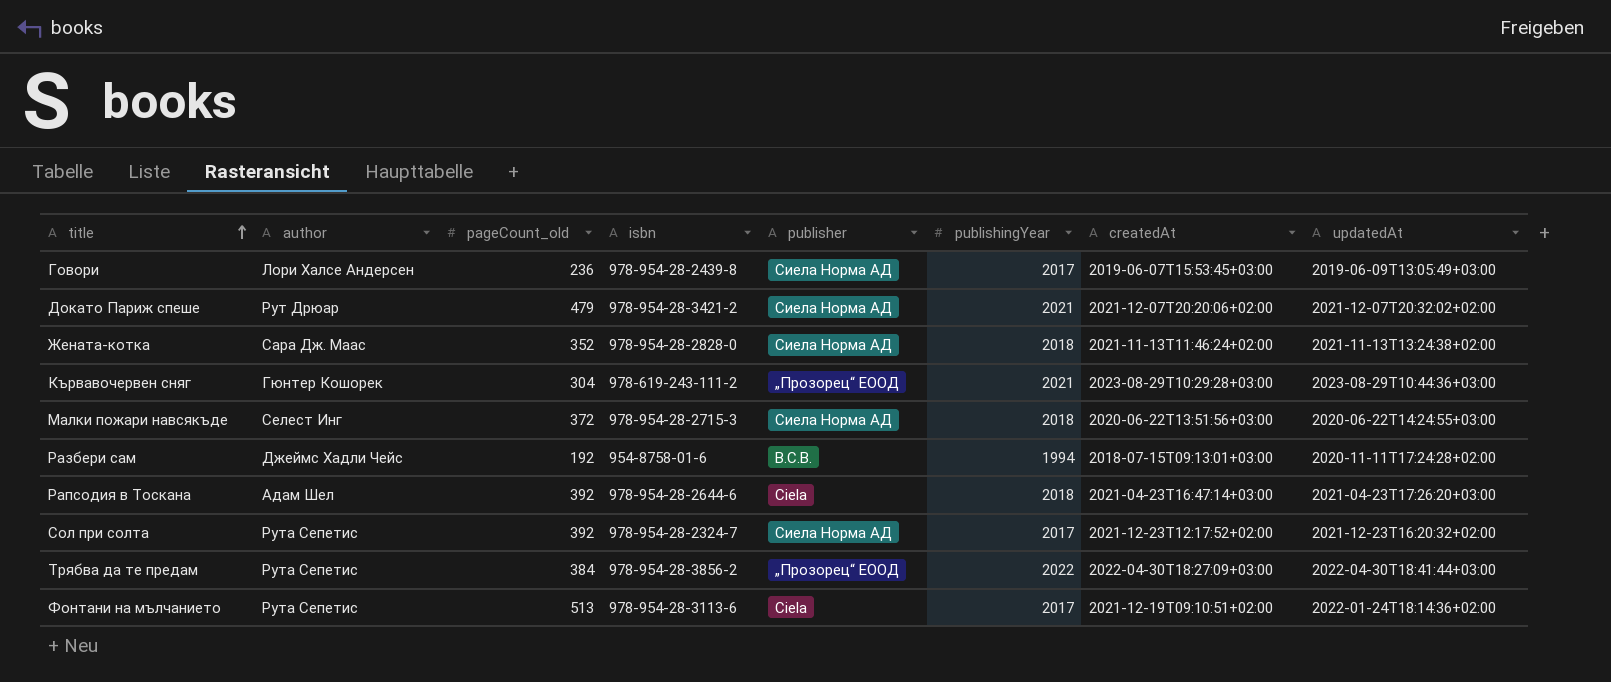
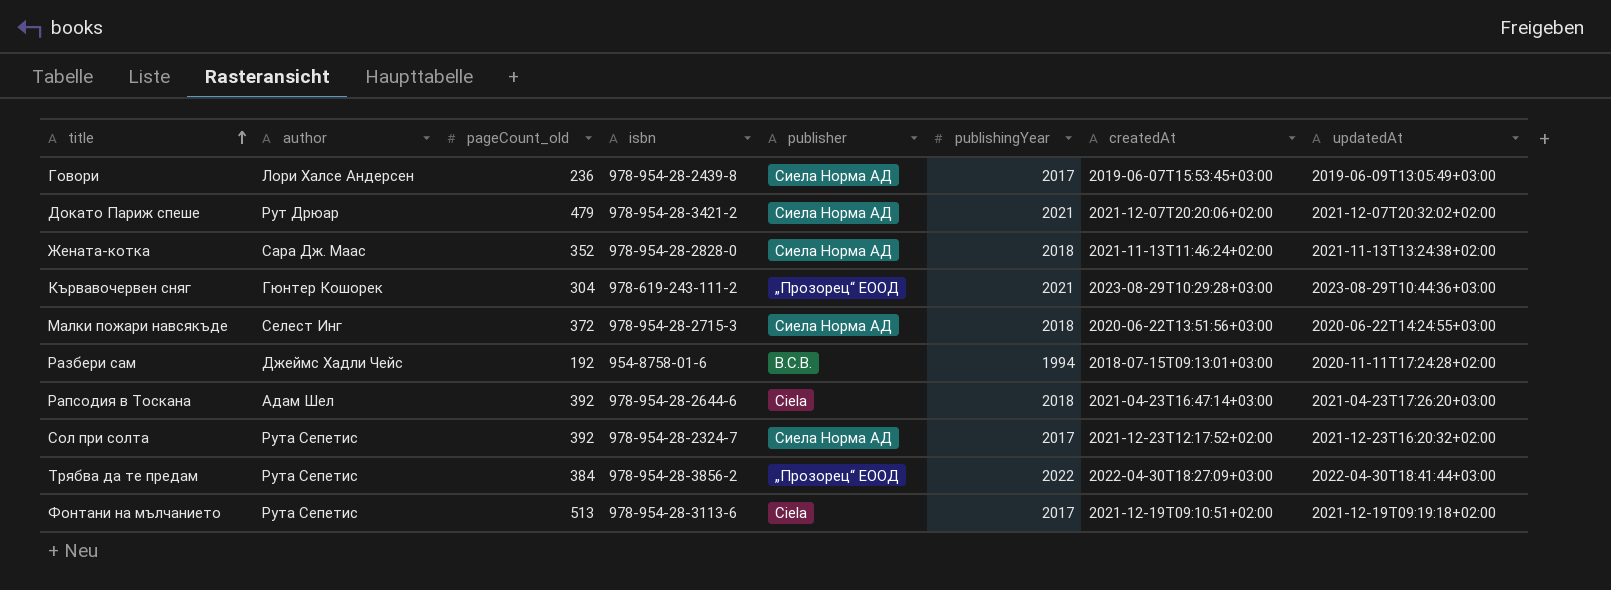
Фонтани на мълчанието | updatedAt: 2022-01-24T18:14:36+02:00 -> 2021-12-19T09:19:18+02:00

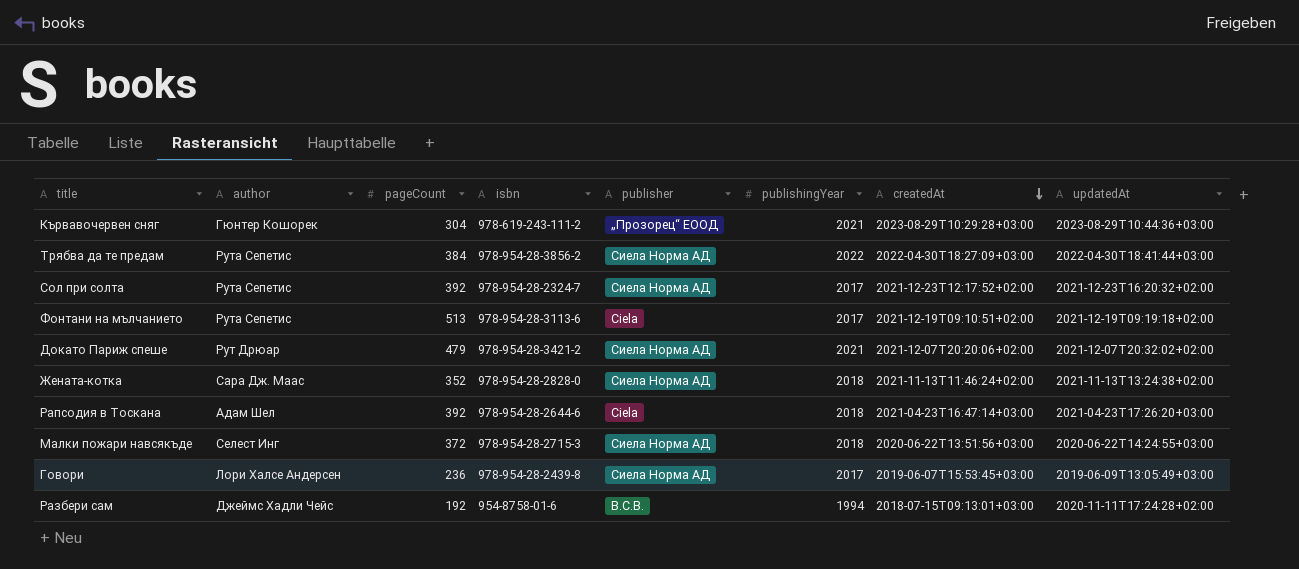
row order: title ascending -> createdAt descending
column name: pageCount_old -> pageCount
Трябва да те предам | publisher: „Прозорец“ ЕООД -> Сиела Норма АД

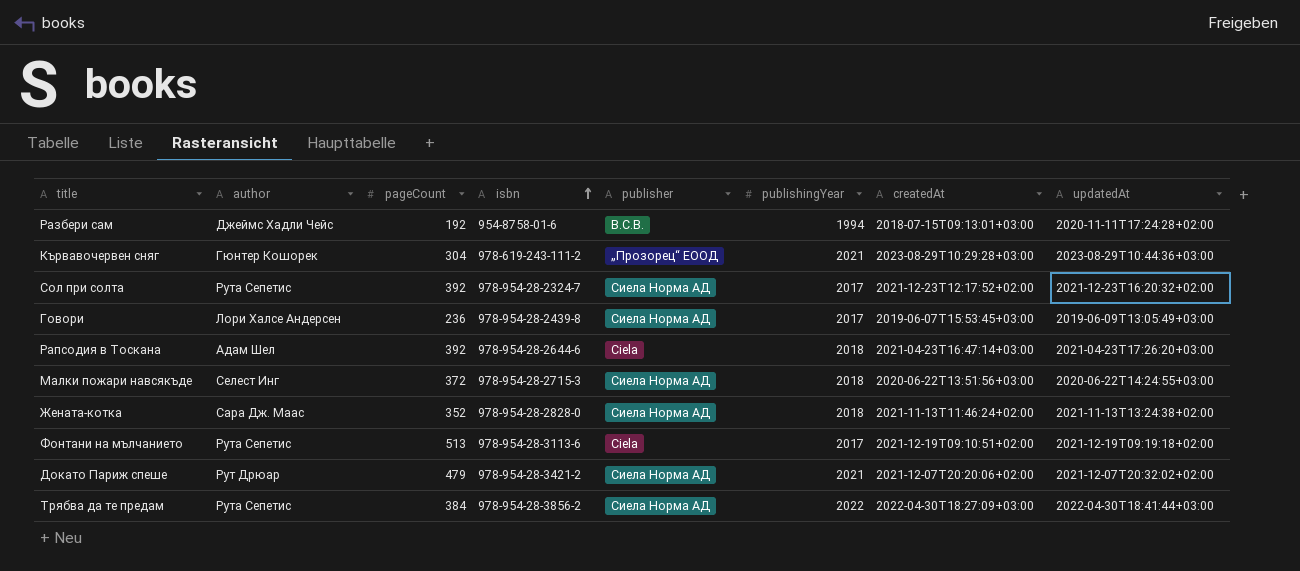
row order: createdAt descending -> isbn ascending

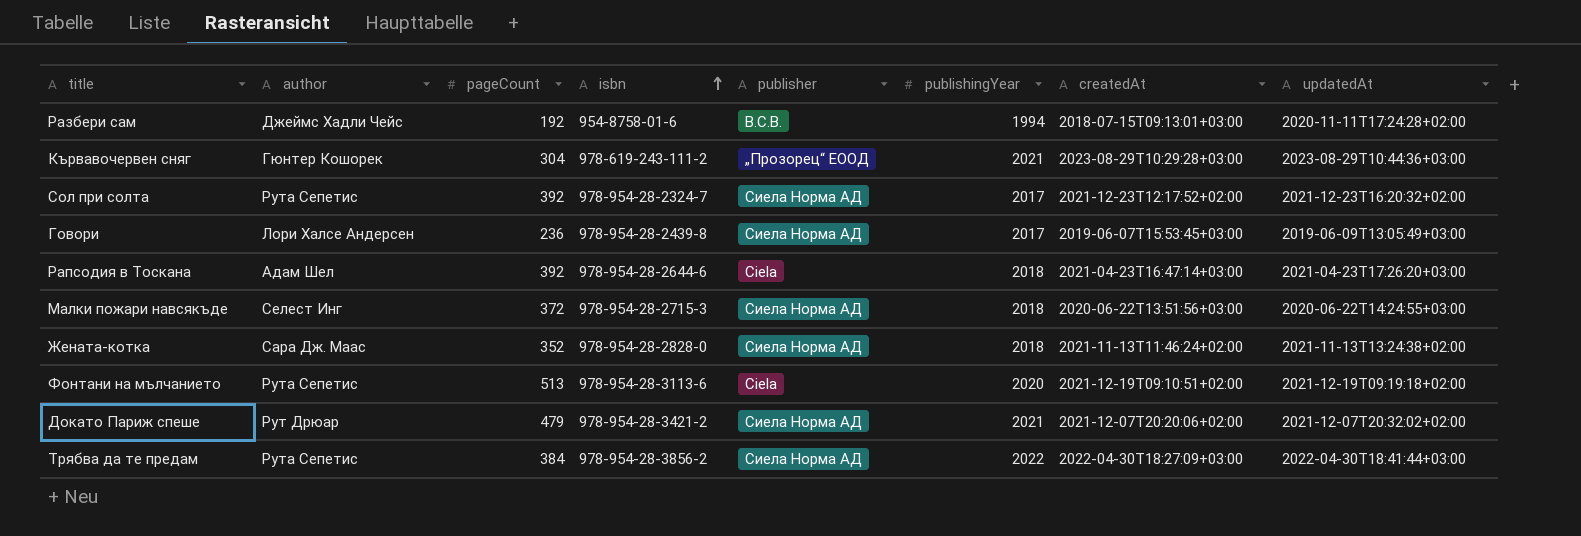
Фонтани на мълчанието | publishingYear: 2017 -> 2020

